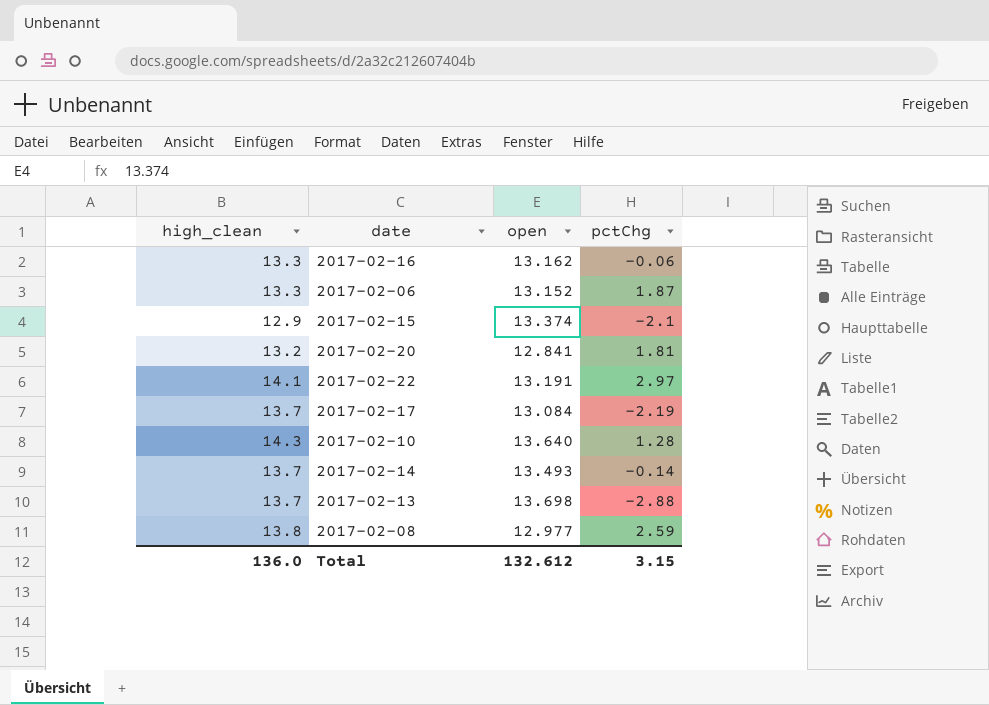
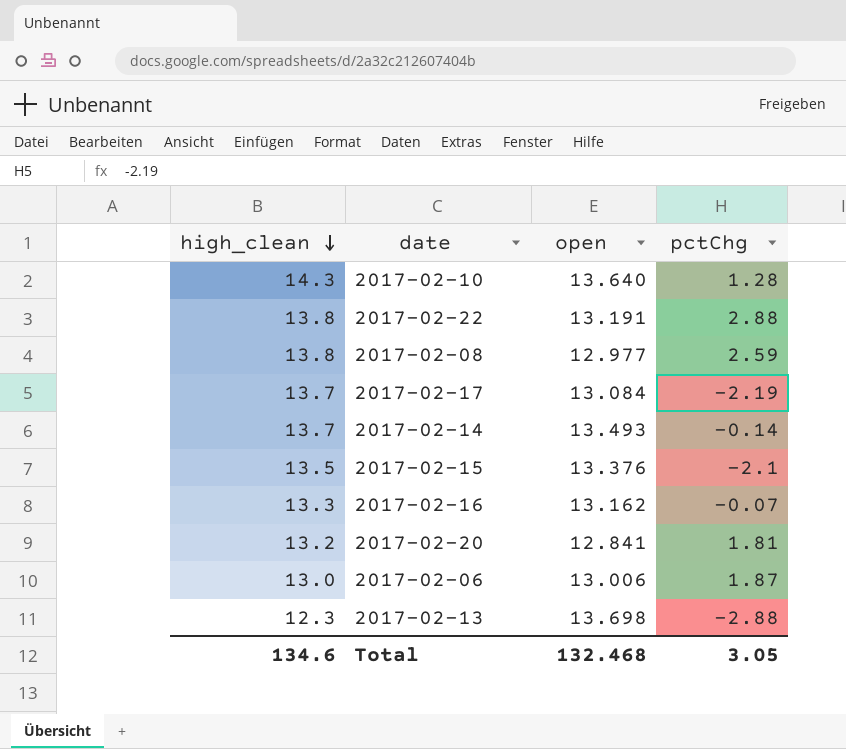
row order: none -> high_clean descending
2017-02-22 | high_clean: 14.1 -> 13.8
2017-02-22 | pctChg: 2.97 -> 2.88
2017-02-15 | high_clean: 12.9 -> 13.5
2017-02-15 | open: 13.374 -> 13.376
2017-02-16 | pctChg: -0.06 -> -0.07
2017-02-06 | high_clean: 13.3 -> 13.0
2017-02-06 | open: 13.152 -> 13.006
2017-02-13 | high_clean: 13.7 -> 12.3
Total | high_clean: 136.0 -> 134.6
Total | open: 132.612 -> 132.468
Total | pctChg: 3.15 -> 3.05

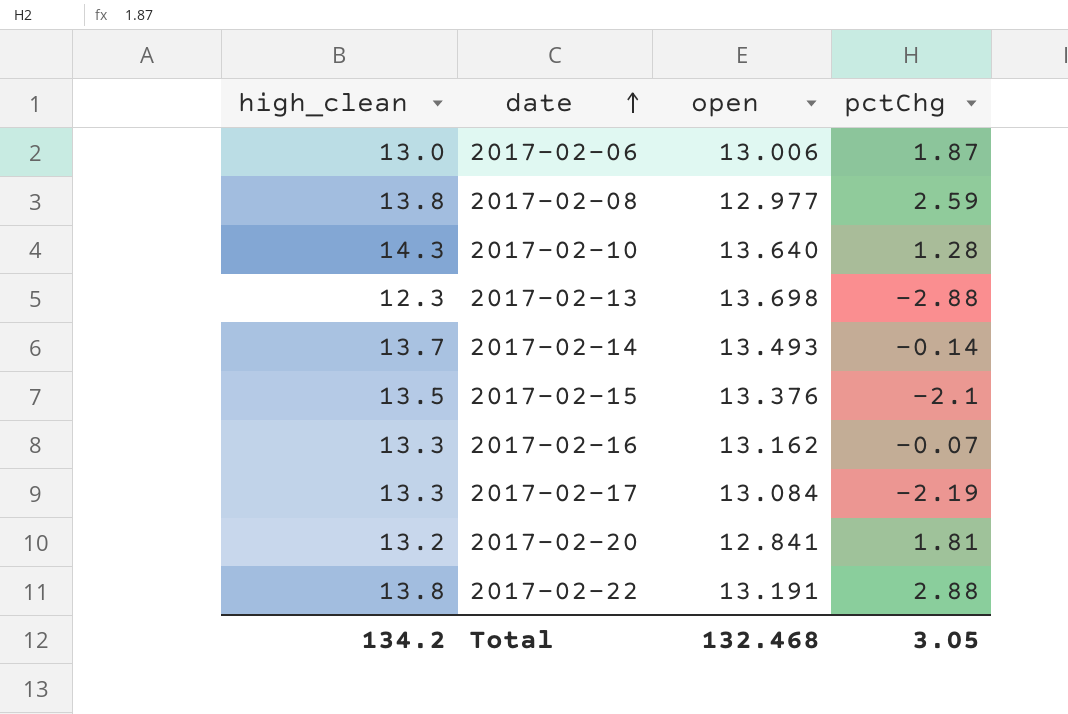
row order: high_clean descending -> date ascending
2017-02-17 | high_clean: 13.7 -> 13.3
Total | high_clean: 134.6 -> 134.2

